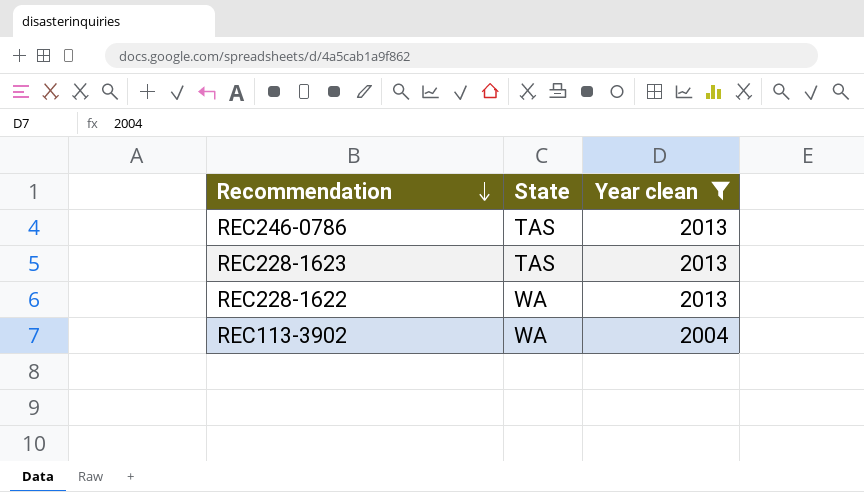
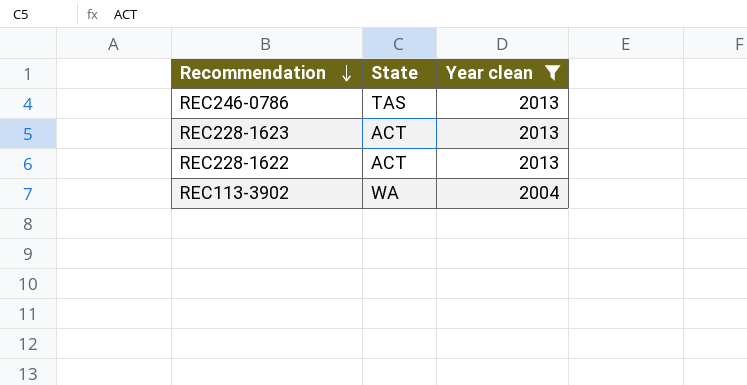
REC228-1623 | State: TAS -> ACT
REC228-1622 | State: WA -> ACT

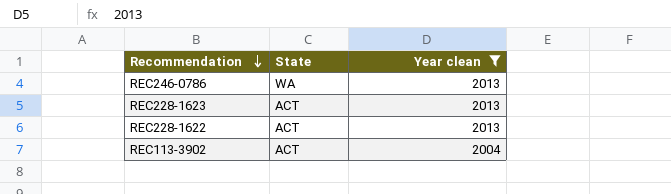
REC246-0786 | State: TAS -> WA
REC113-3902 | State: WA -> ACT

